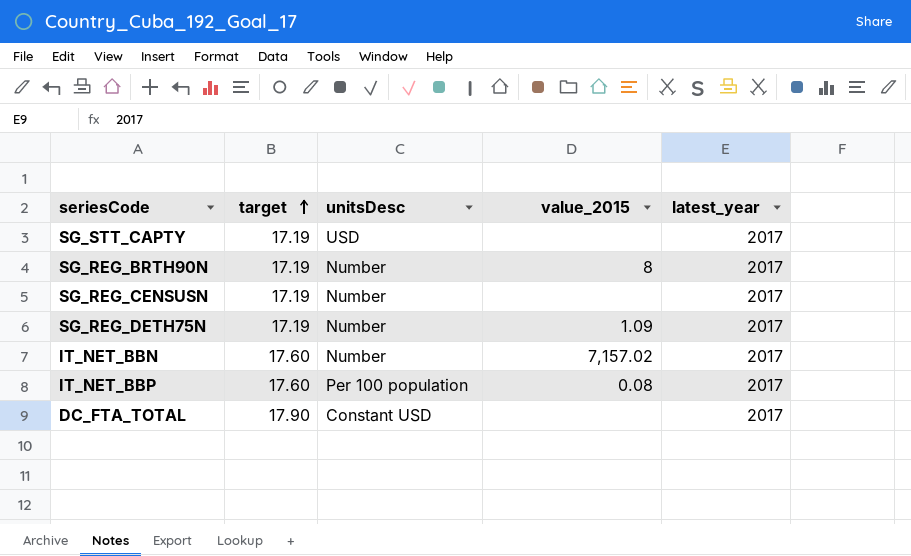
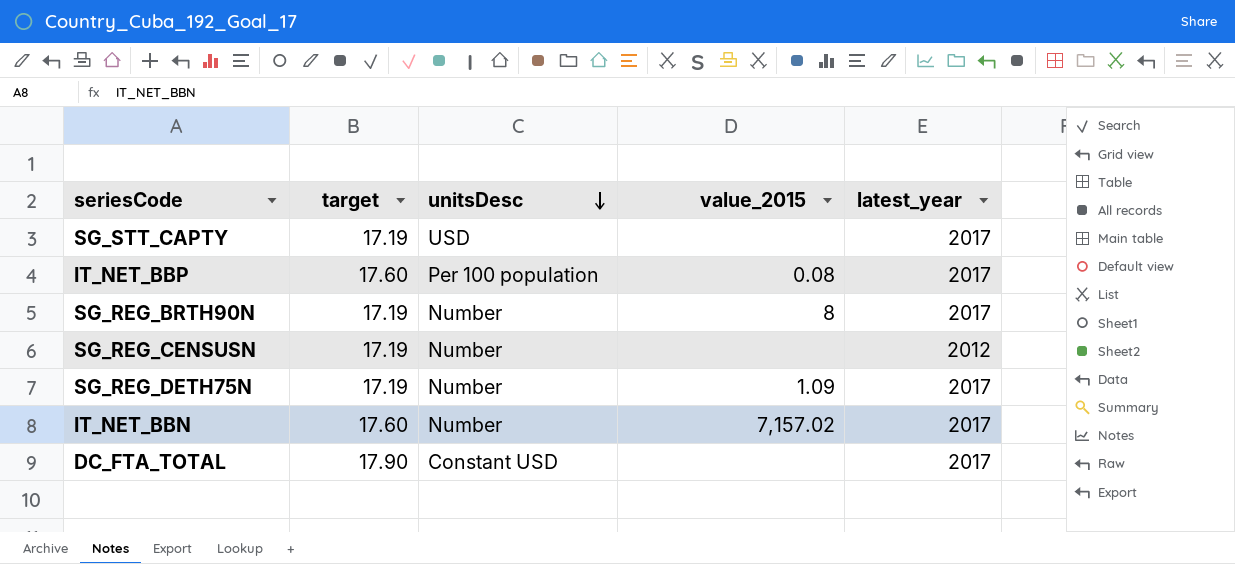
row order: target ascending -> unitsDesc descending
SG_REG_CENSUSN | latest_year: 2017 -> 2012

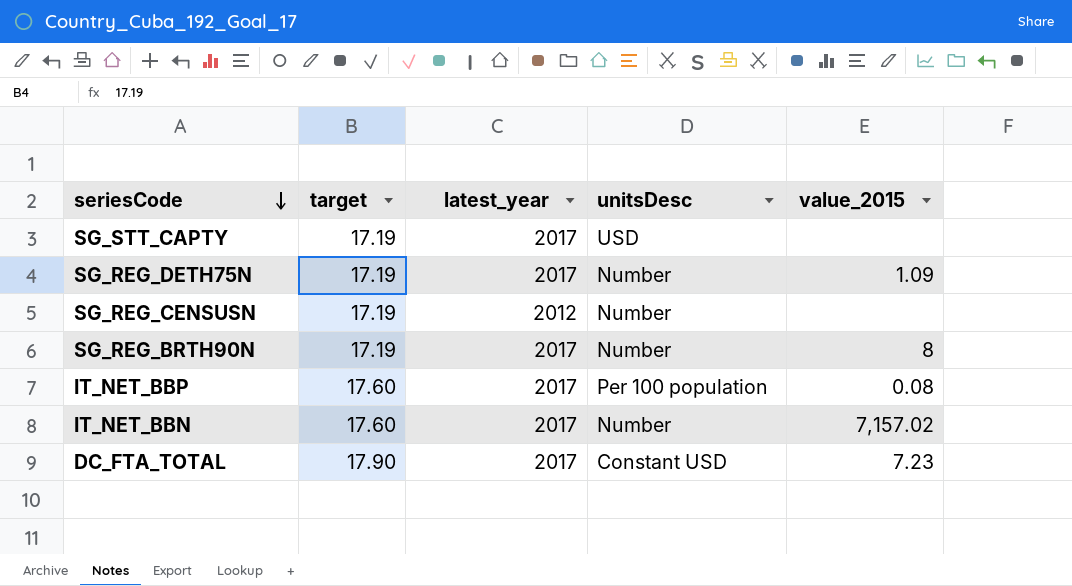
row order: unitsDesc descending -> seriesCode descending
column latest_year | position: 5 -> 3
DC_FTA_TOTAL | value_2015: none -> 7.23

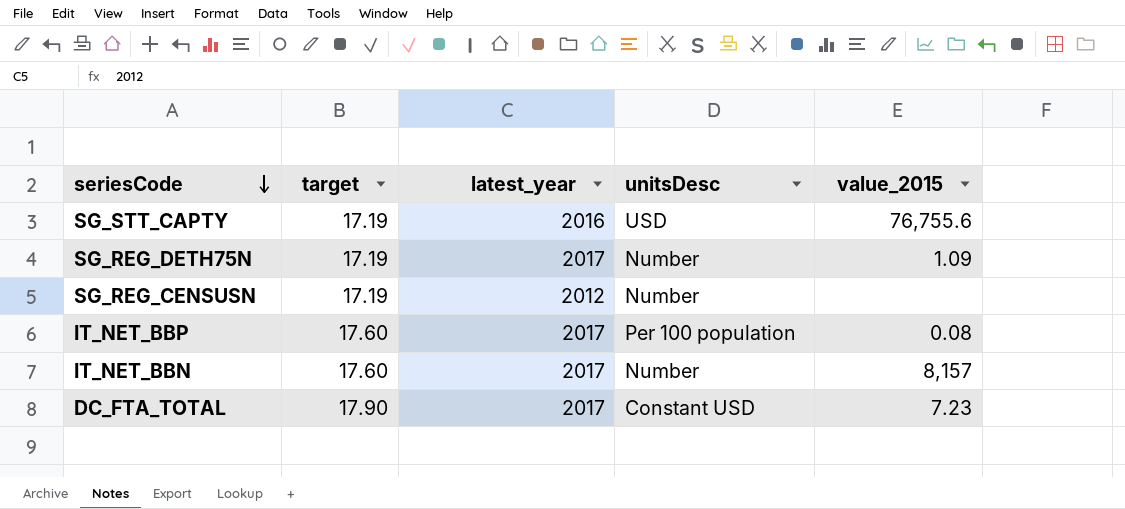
row SG_REG_BRTH90N: 17.19 | 2017 | Number | 8 -> none
SG_STT_CAPTY | latest_year: 2017 -> 2016
SG_STT_CAPTY | value_2015: none -> 76,755.6
IT_NET_BBN | value_2015: 7,157.02 -> 8,157

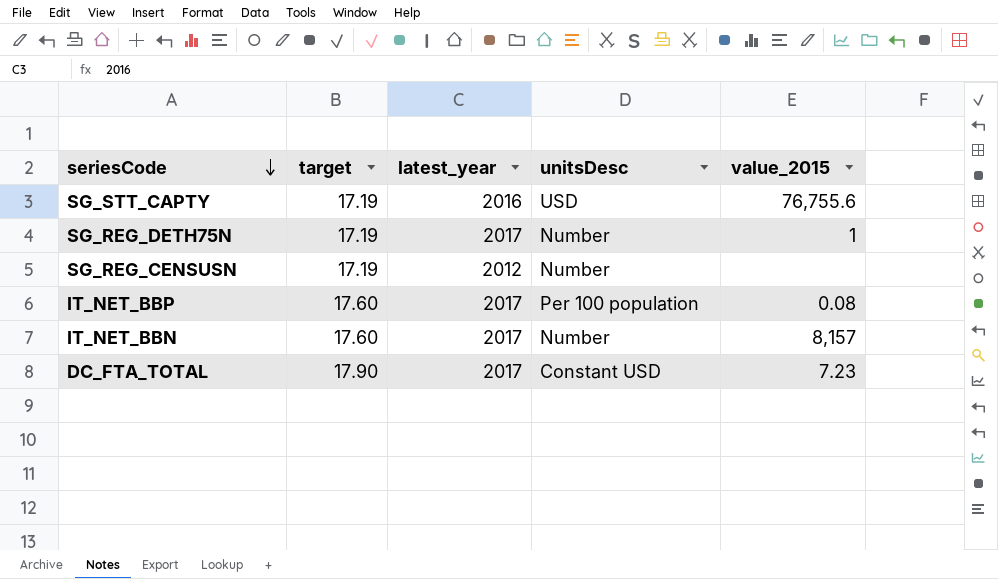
SG_REG_DETH75N | value_2015: 1.09 -> 1

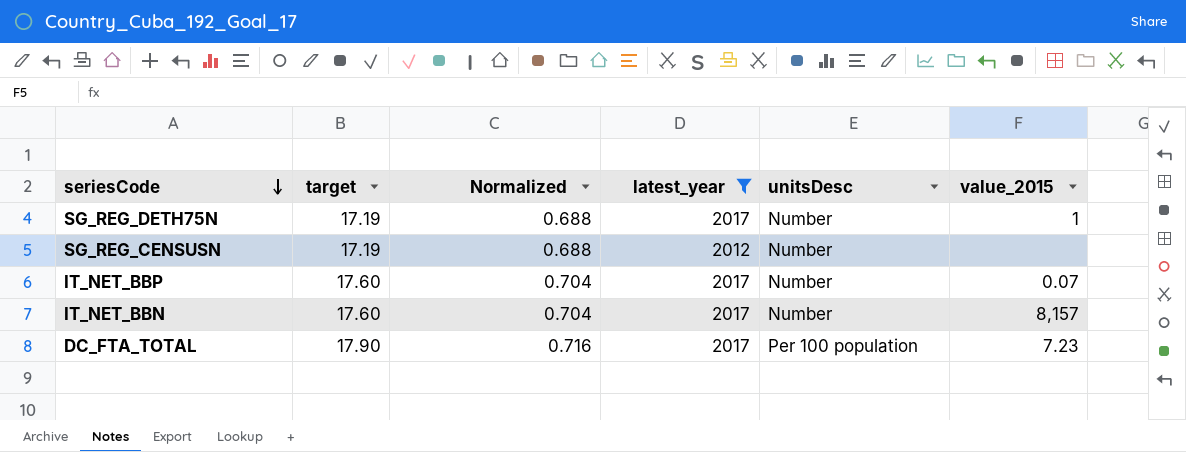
filter: none -> latest_year != 2016
column Normalized | formula: none -> [target] * 0.04
IT_NET_BBP | unitsDesc: Per 100 population -> Number
IT_NET_BBP | value_2015: 0.08 -> 0.07
DC_FTA_TOTAL | unitsDesc: Constant USD -> Per 100 population

